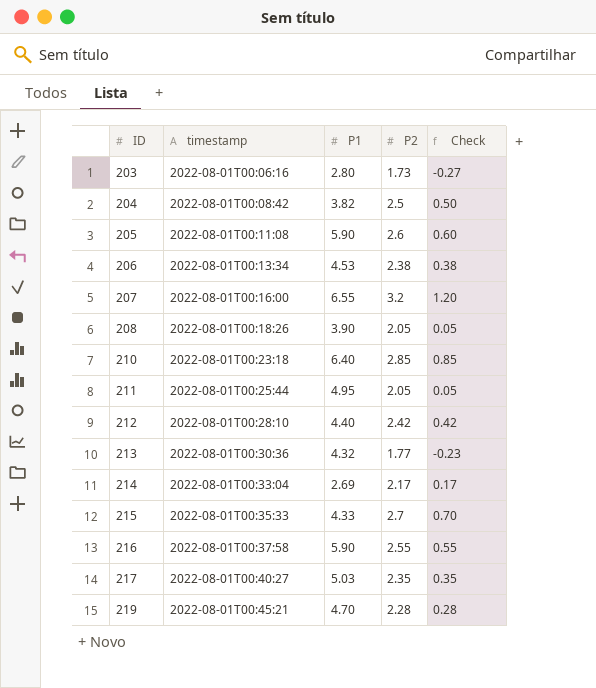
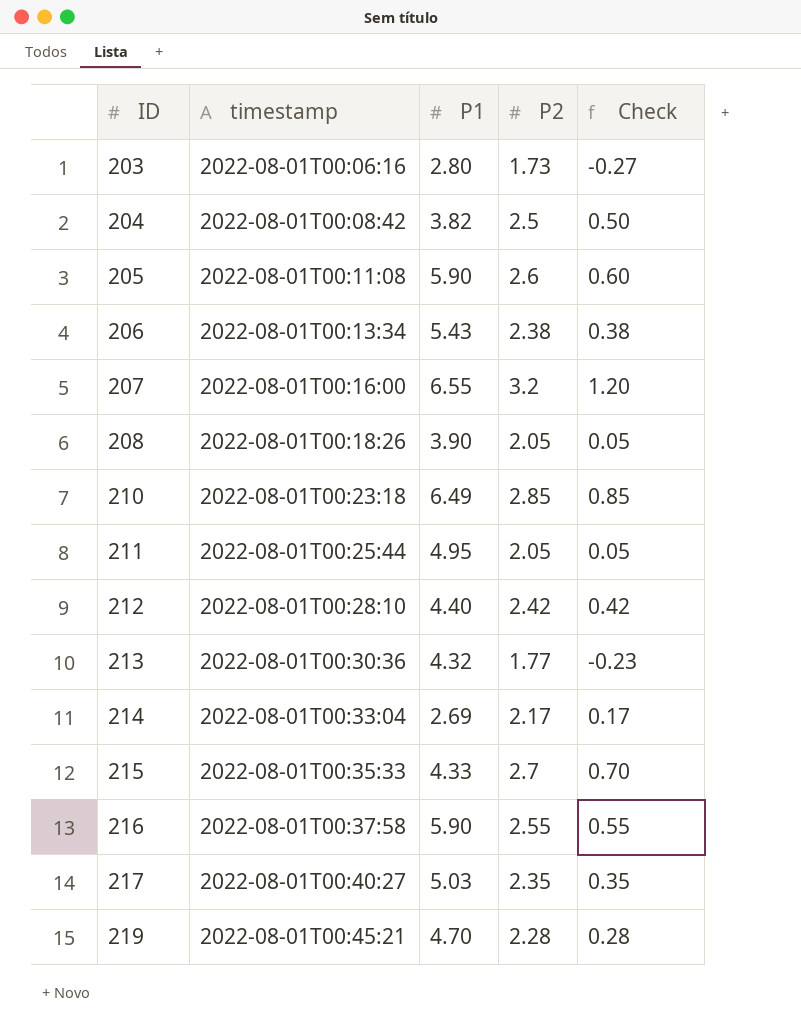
206 | P1: 4.53 -> 5.43
210 | P1: 6.40 -> 6.49

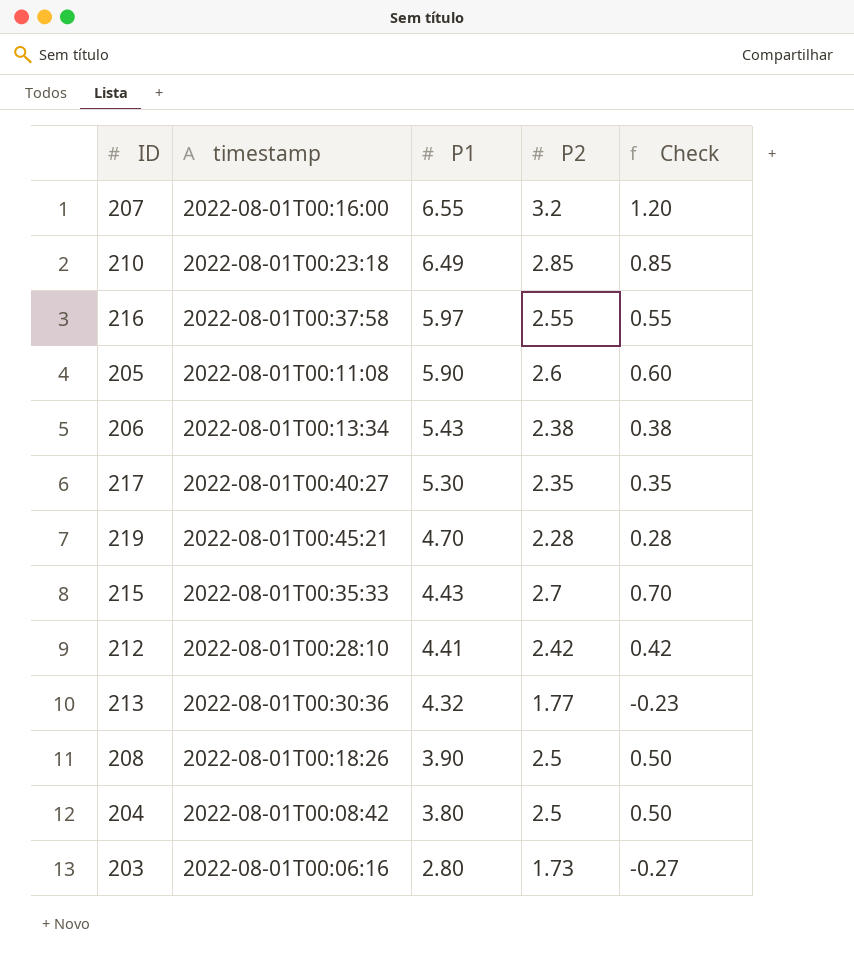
row order: ID ascending -> P1 descending
row 211: 2022-08-01T00:25:44 | 4.95 | 2.05 | 0.05 -> none
row 214: 2022-08-01T00:33:04 | 2.69 | 2.17 | 0.17 -> none
216 | P1: 5.90 -> 5.97
217 | P1: 5.03 -> 5.30
215 | P1: 4.33 -> 4.43
212 | P1: 4.40 -> 4.41
208 | P2: 2.05 -> 2.5
208 | Check: 0.05 -> 0.50
204 | P1: 3.82 -> 3.80

